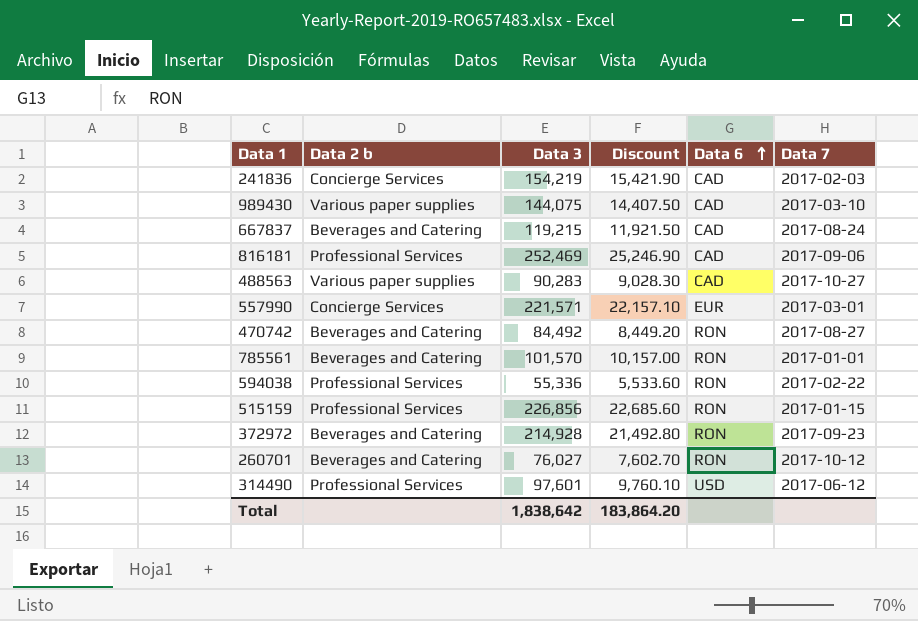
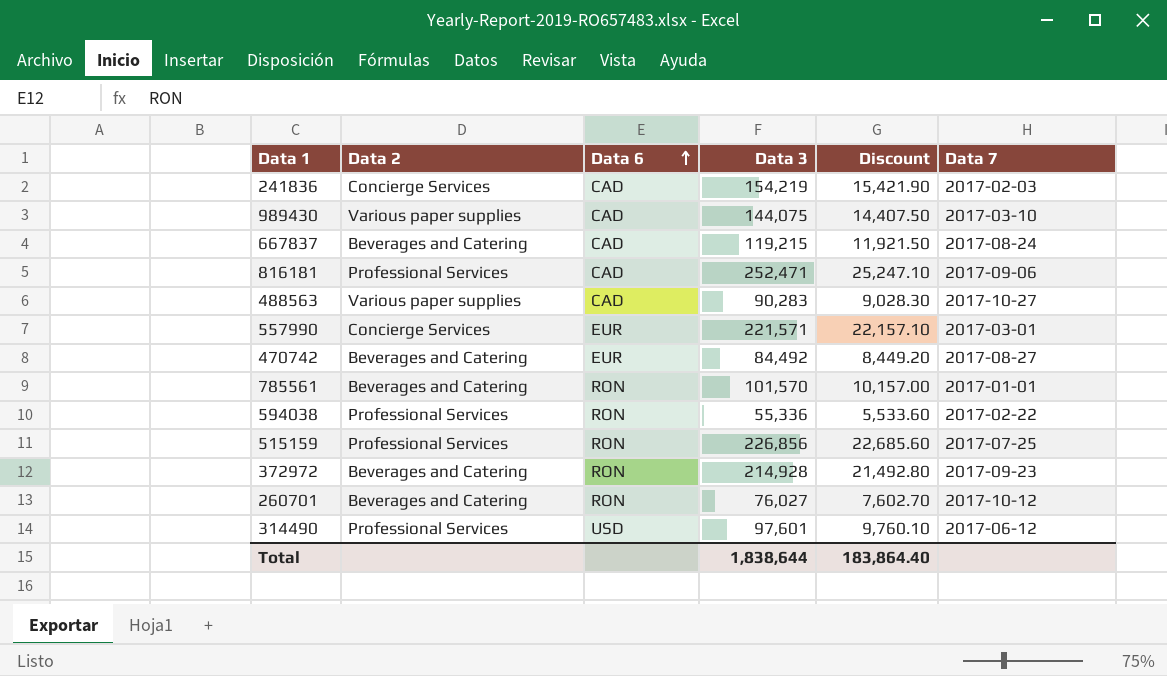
column name: Data 2 b -> Data 2
column Data 6 | position: 5 -> 3
816181 | Data 3: 252,469 -> 252,471
816181 | Discount: 25,246.90 -> 25,247.10
470742 | Data 6: RON -> EUR
515159 | Data 7: 2017-01-15 -> 2017-07-25
Total | Data 3: 1,838,642 -> 1,838,644
Total | Discount: 183,864.20 -> 183,864.40

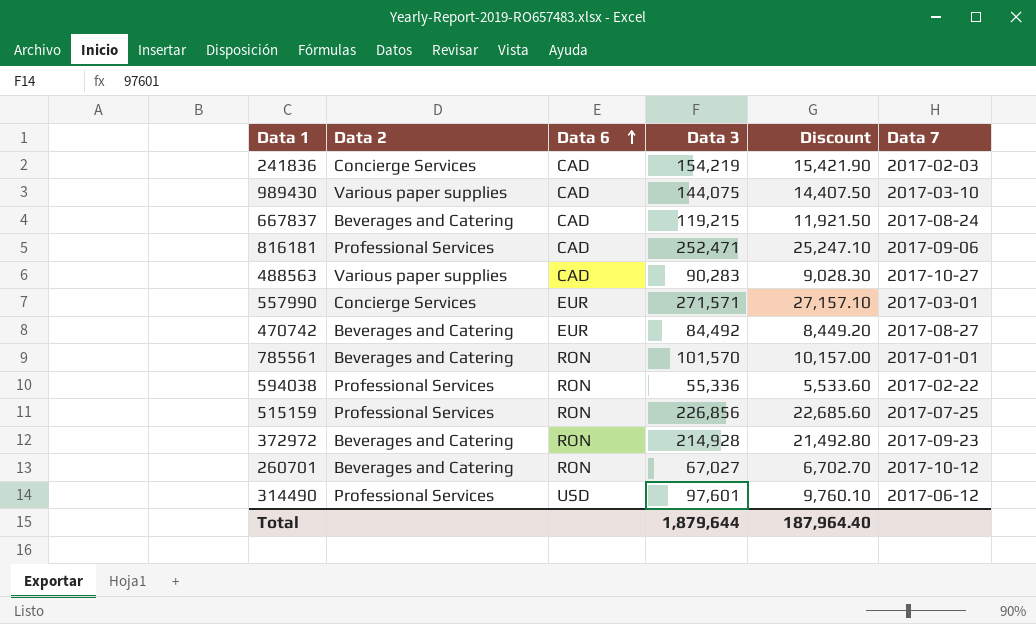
557990 | Data 3: 221,571 -> 271,571
557990 | Discount: 22,157.10 -> 27,157.10
260701 | Data 3: 76,027 -> 67,027
260701 | Discount: 7,602.70 -> 6,702.70
Total | Data 3: 1,838,644 -> 1,879,644
Total | Discount: 183,864.40 -> 187,964.40

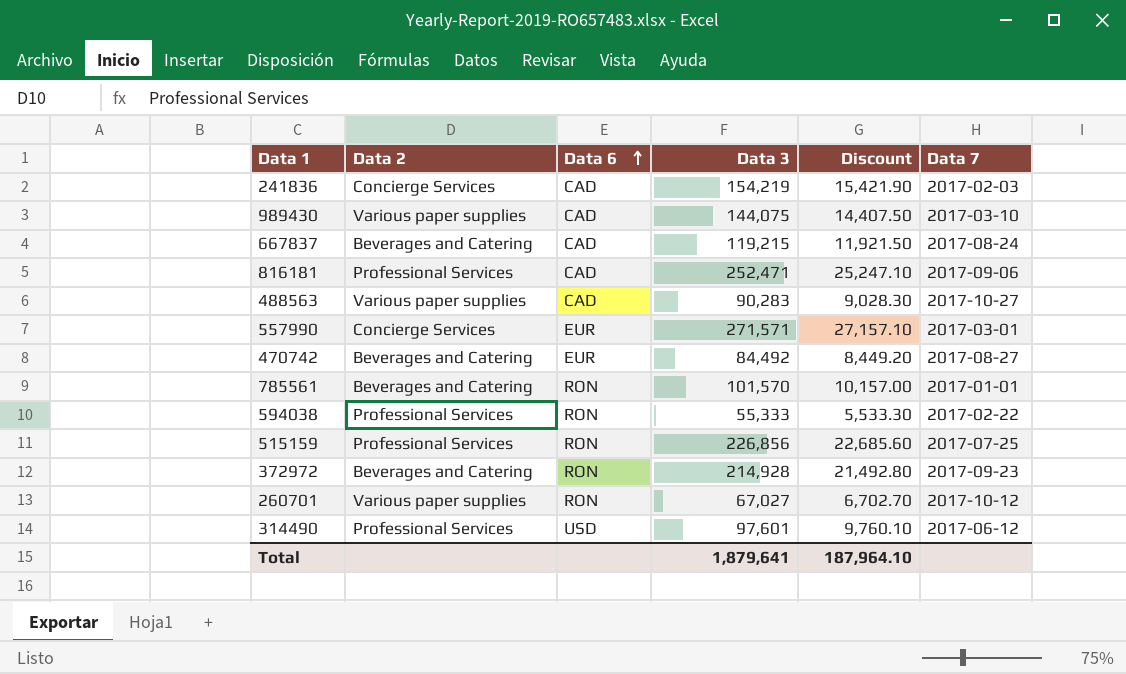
594038 | Data 3: 55,336 -> 55,333
594038 | Discount: 5,533.60 -> 5,533.30
260701 | Data 2: Beverages and Catering -> Various paper supplies
Total | Data 3: 1,879,644 -> 1,879,641
Total | Discount: 187,964.40 -> 187,964.10

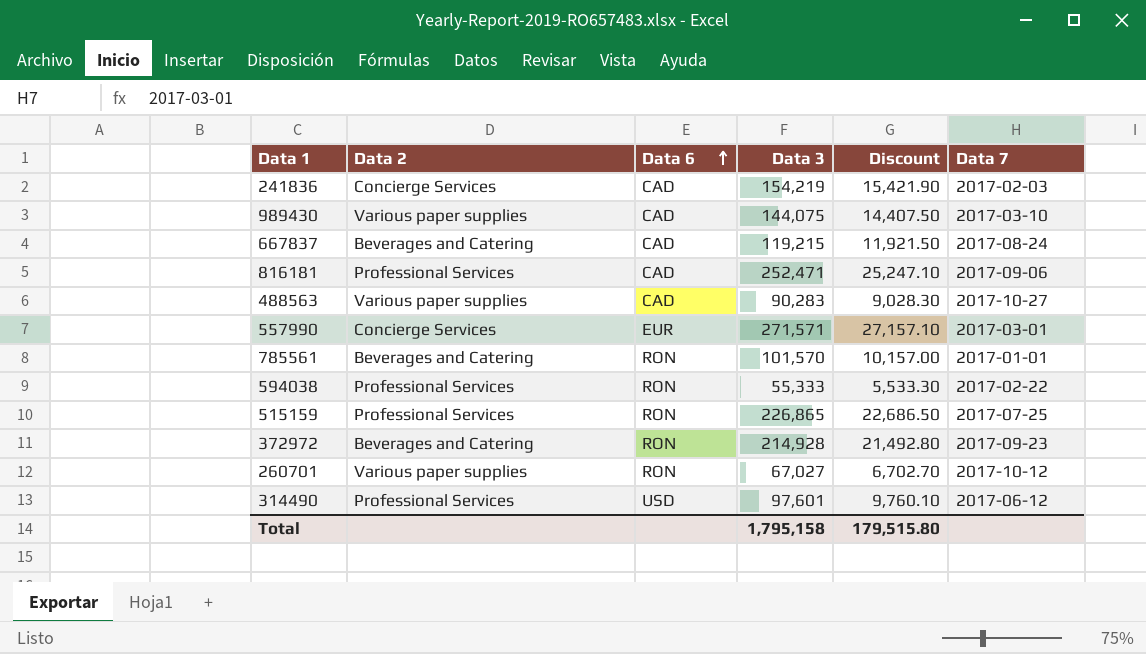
row 470742: Beverages and Catering | EUR | 84,492 | 8,449.20 | 2017-08-27 -> none
515159 | Data 3: 226,856 -> 226,865
515159 | Discount: 22,685.60 -> 22,686.50
Total | Data 3: 1,879,641 -> 1,795,158
Total | Discount: 187,964.10 -> 179,515.80

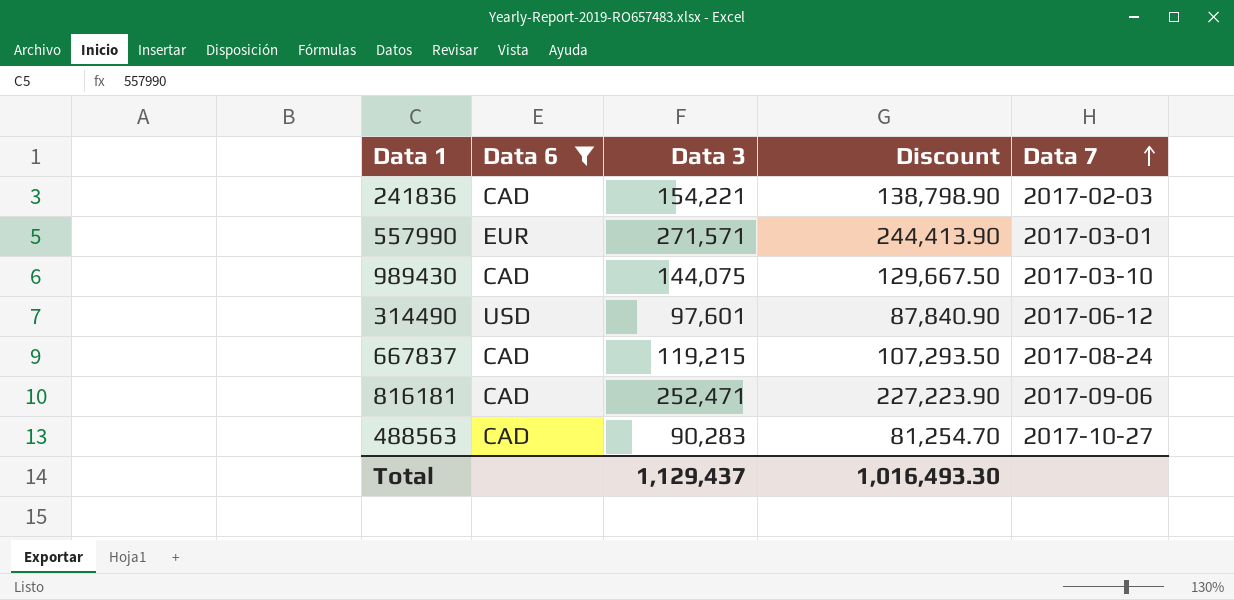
filter: none -> Data 6 != RON
row order: Data 6 ascending -> Data 7 ascending
column Data 2 | position: 2 -> none
column Discount | formula: [Data 3] * 0.1 -> [Data 3] * 0.9
241836 | Data 3: 154,219 -> 154,221
Total | Data 3: 1,795,158 -> 1,129,437
Total | Discount: 179,515.80 -> 1,016,493.30

